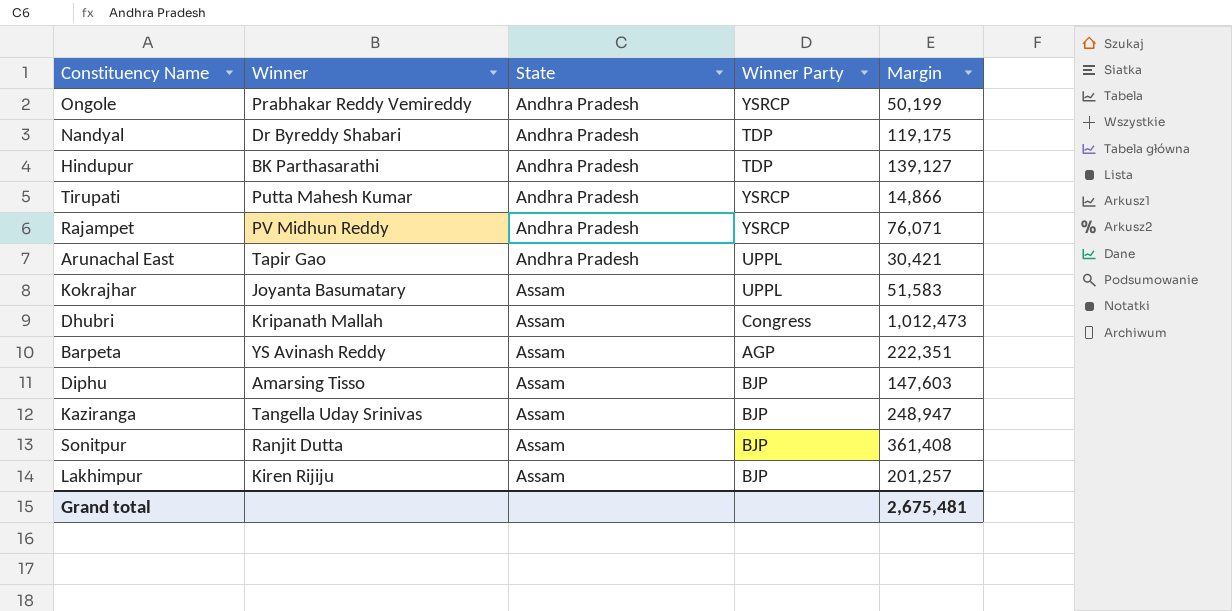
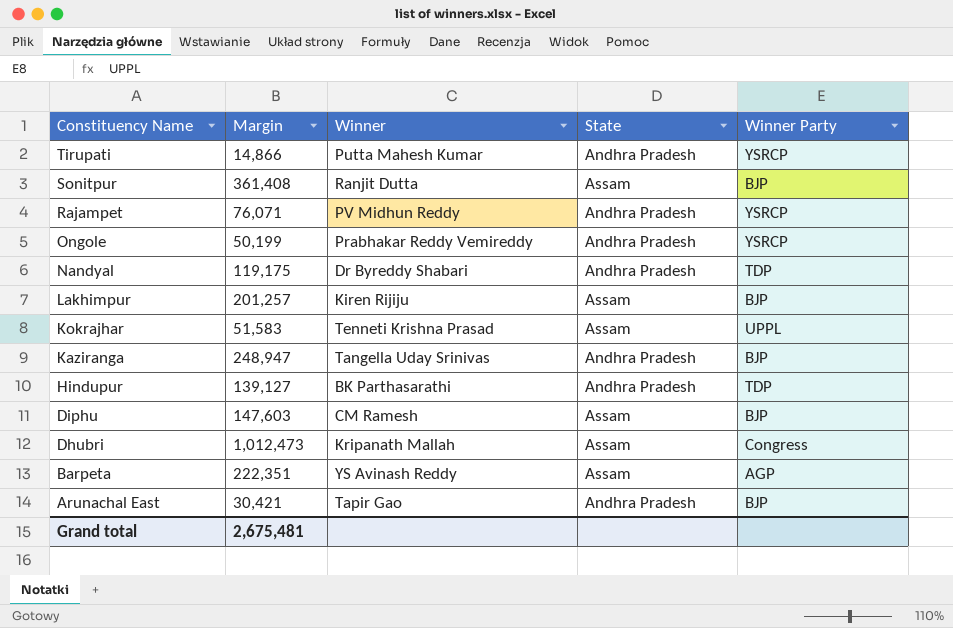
row order: State ascending -> Constituency Name descending
column Margin | position: 5 -> 2
Kokrajhar | Winner: Joyanta Basumatary -> Tenneti Krishna Prasad
Kaziranga | State: Assam -> Andhra Pradesh
Diphu | Winner: Amarsing Tisso -> CM Ramesh
Arunachal East | Winner Party: UPPL -> BJP

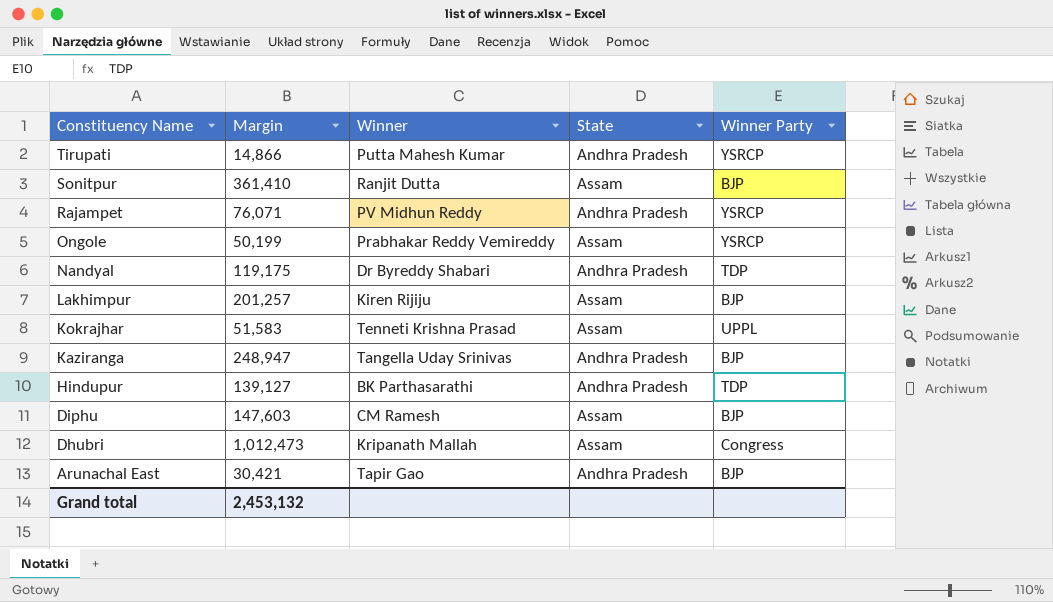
row Barpeta: 222,351 | YS Avinash Reddy | Assam | AGP -> none
Sonitpur | Margin: 361,408 -> 361,410
Ongole | State: Andhra Pradesh -> Assam
Grand total | Margin: 2,675,481 -> 2,453,132

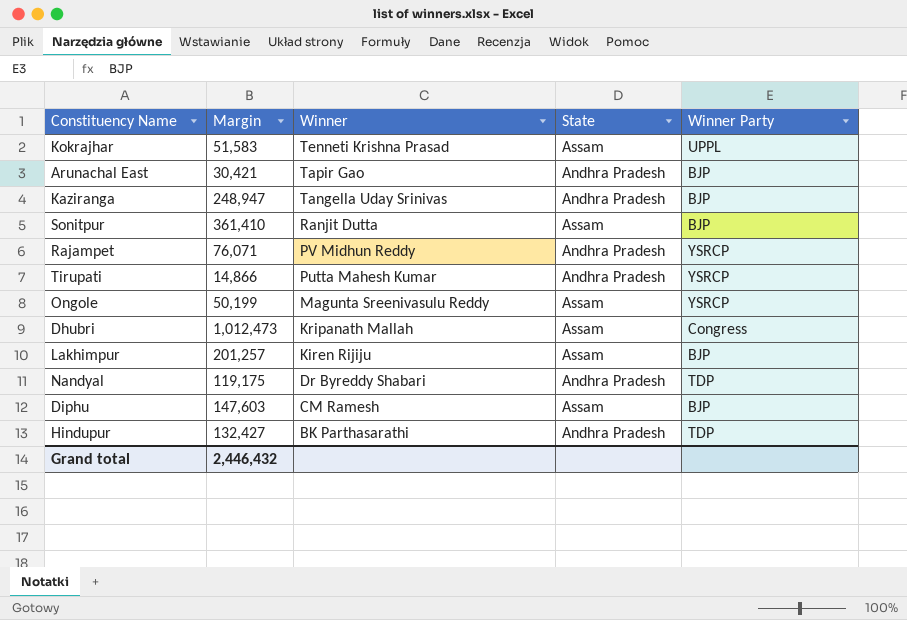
row order: Constituency Name descending -> Winner descending
Ongole | Winner: Prabhakar Reddy Vemireddy -> Magunta Sreenivasulu Reddy
Hindupur | Margin: 139,127 -> 132,427
Grand total | Margin: 2,453,132 -> 2,446,432

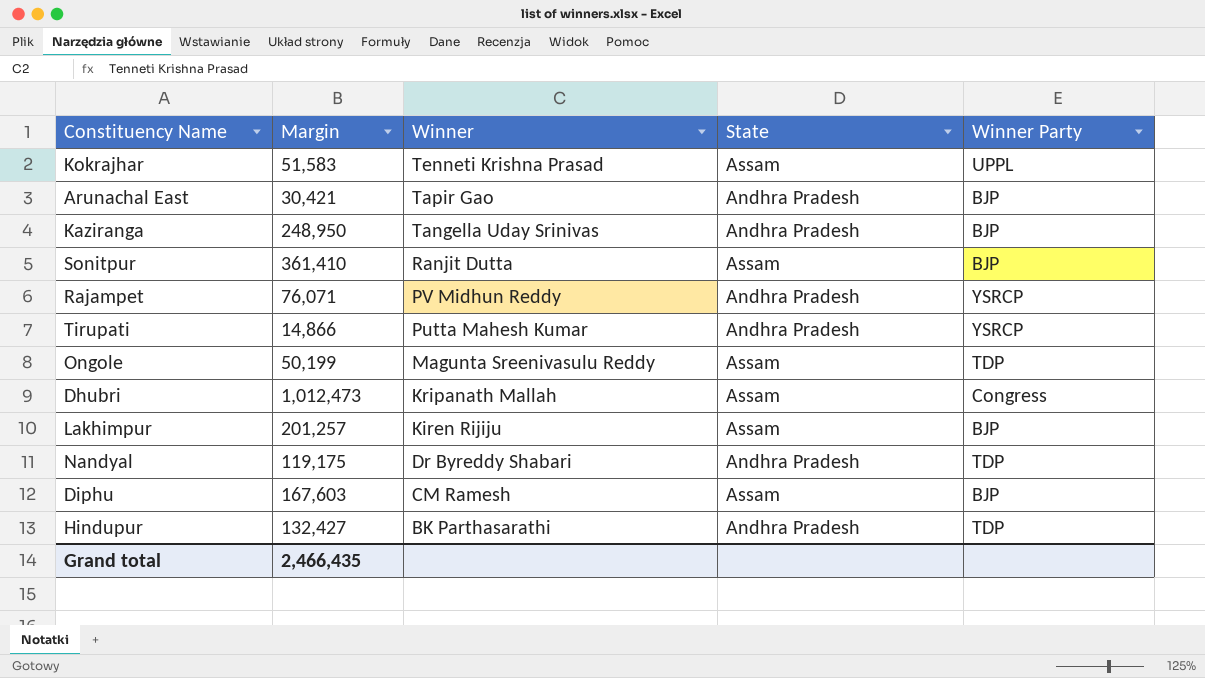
Kaziranga | Margin: 248,947 -> 248,950
Ongole | Winner Party: YSRCP -> TDP
Diphu | Margin: 147,603 -> 167,603
Grand total | Margin: 2,446,432 -> 2,466,435

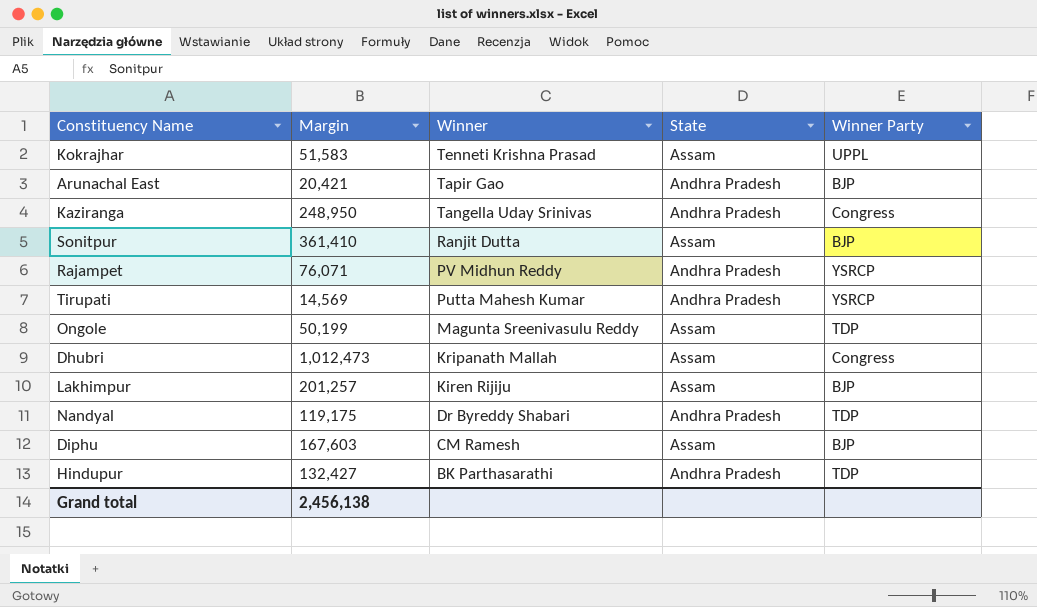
Arunachal East | Margin: 30,421 -> 20,421
Kaziranga | Winner Party: BJP -> Congress
Tirupati | Margin: 14,866 -> 14,569
Grand total | Margin: 2,466,435 -> 2,456,138

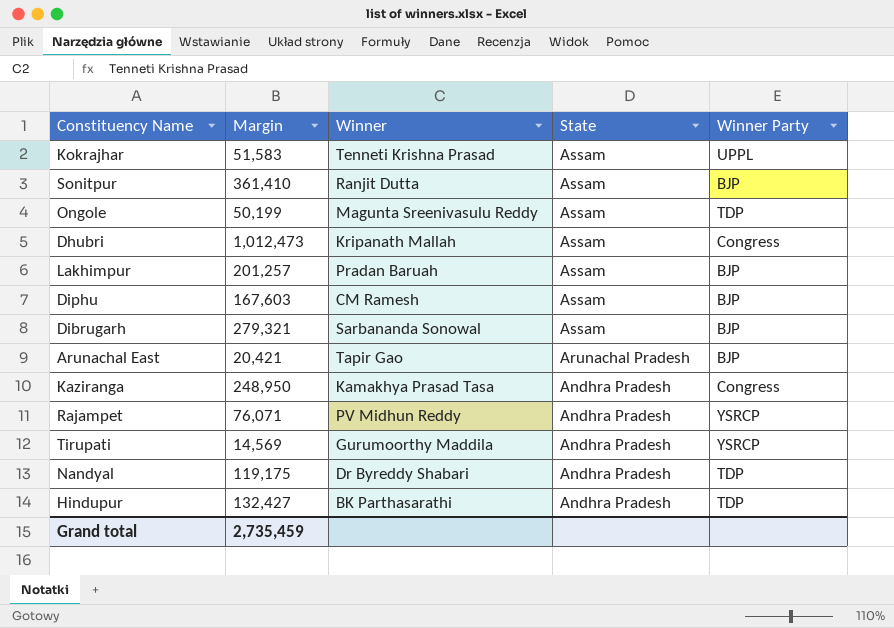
row order: Winner descending -> State descending
Lakhimpur | Winner: Kiren Rijiju -> Pradan Baruah
row Dibrugarh: none -> 279,321 | Sarbananda Sonowal | Assam | BJP
Arunachal East | State: Andhra Pradesh -> Arunachal Pradesh
Kaziranga | Winner: Tangella Uday Srinivas -> Kamakhya Prasad Tasa
Tirupati | Winner: Putta Mahesh Kumar -> Gurumoorthy Maddila
Grand total | Margin: 2,456,138 -> 2,735,459

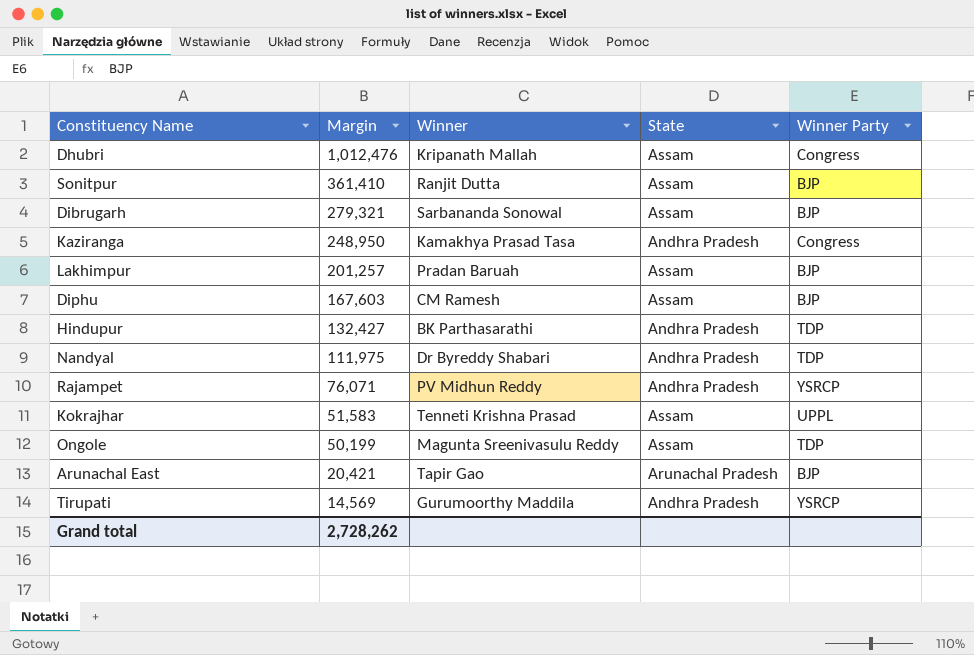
row order: State descending -> Margin descending
Dhubri | Margin: 1,012,473 -> 1,012,476
Nandyal | Margin: 119,175 -> 111,975
Grand total | Margin: 2,735,459 -> 2,728,262

